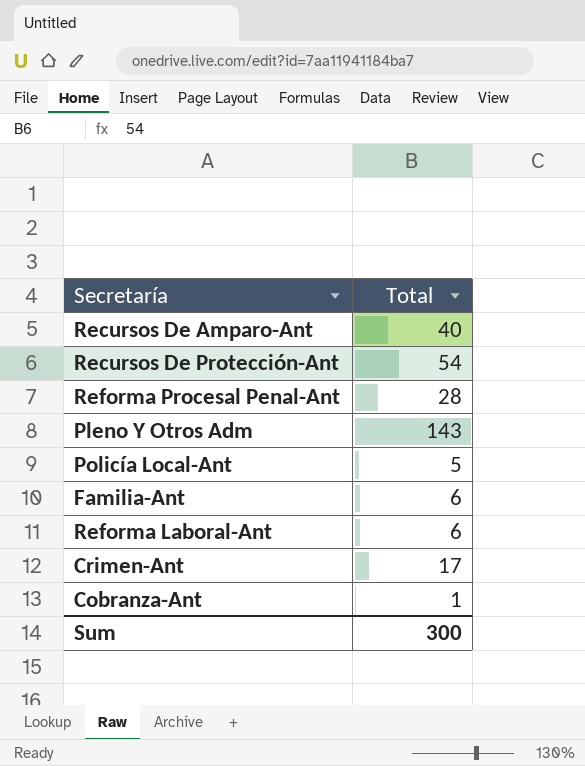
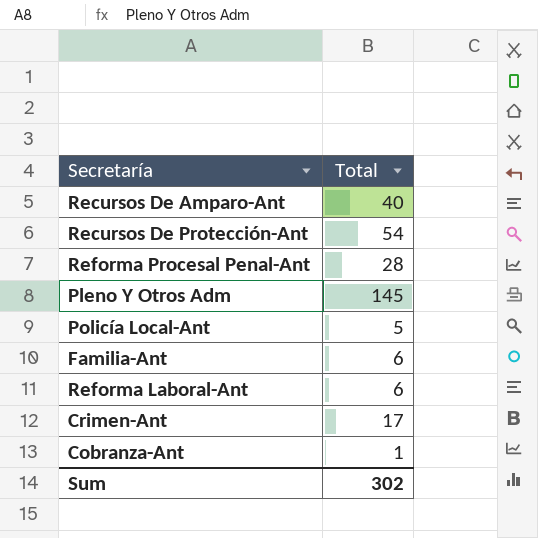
Pleno Y Otros Adm | Total: 143 -> 145
Sum | Total: 300 -> 302

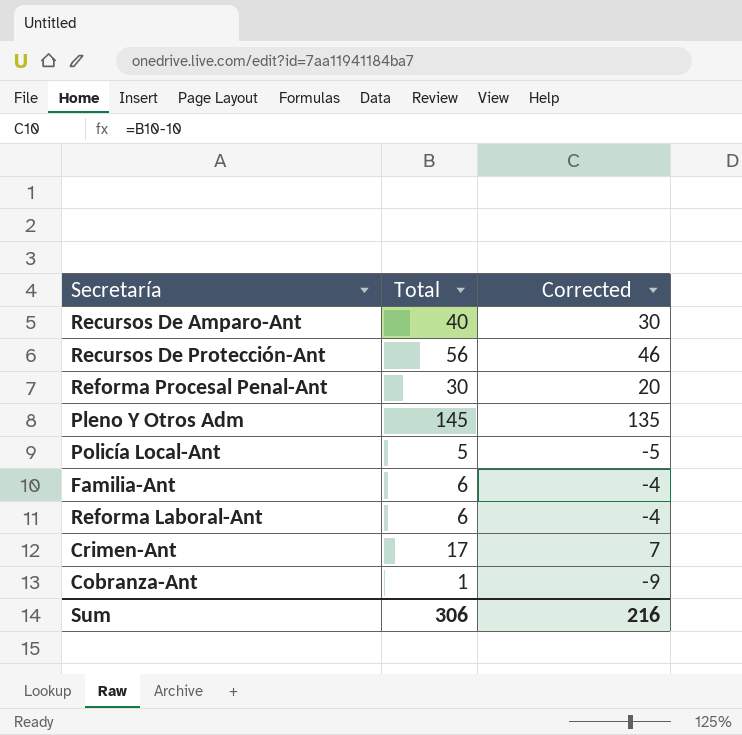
column Corrected | formula: none -> [Total] - 10
Recursos De Protección-Ant | Total: 54 -> 56
Reforma Procesal Penal-Ant | Total: 28 -> 30
Sum | Total: 302 -> 306

